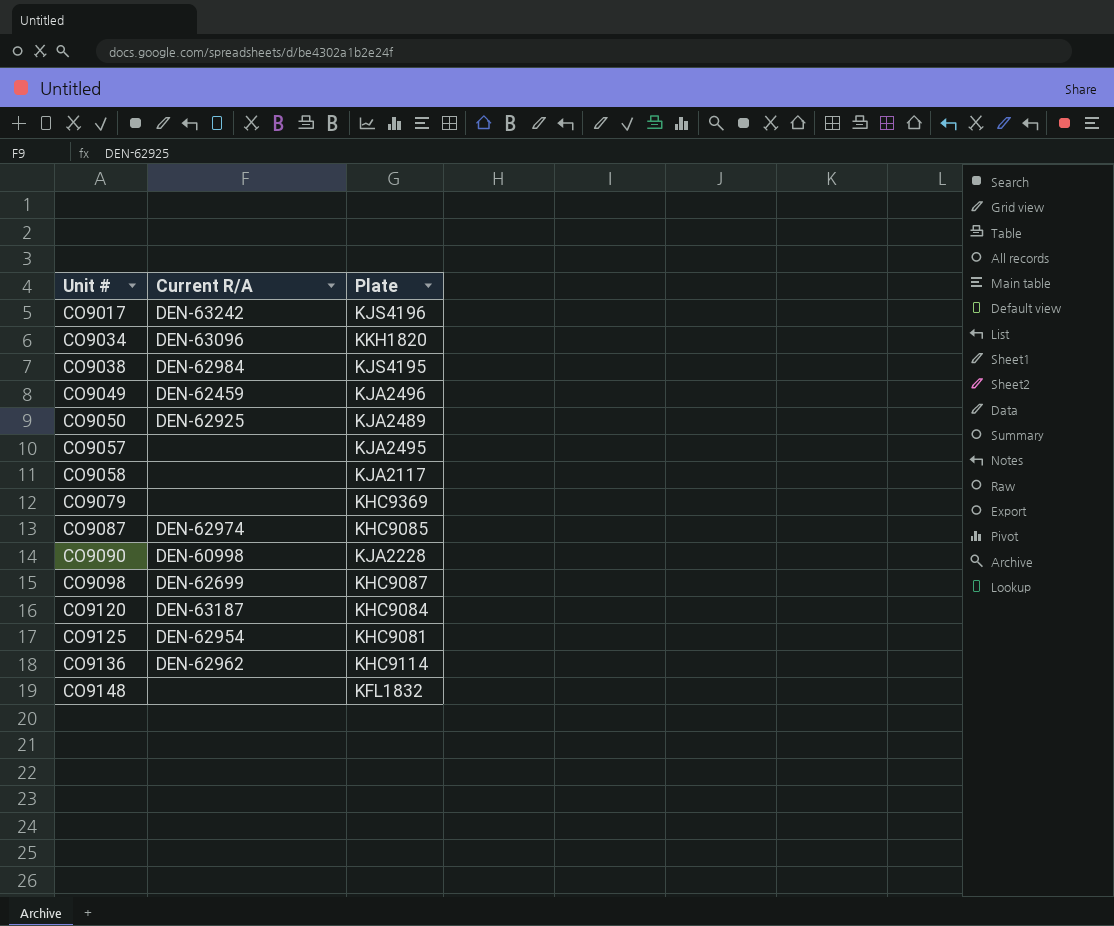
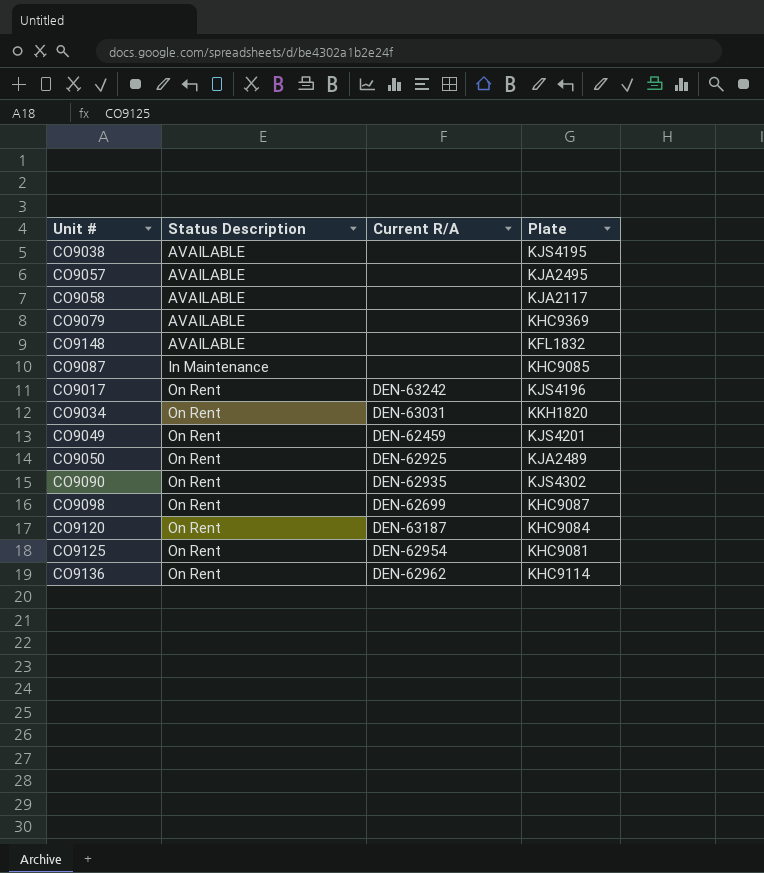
row order: Unit # ascending -> Status Description ascending
column Status Description | position: none -> 2
CO9038 | Current R/A: DEN-62984 -> none
CO9087 | Current R/A: DEN-62974 -> none
CO9034 | Current R/A: DEN-63096 -> DEN-63031
CO9049 | Plate: KJA2496 -> KJS4201
CO9090 | Current R/A: DEN-60998 -> DEN-62935
CO9090 | Plate: KJA2228 -> KJS4302

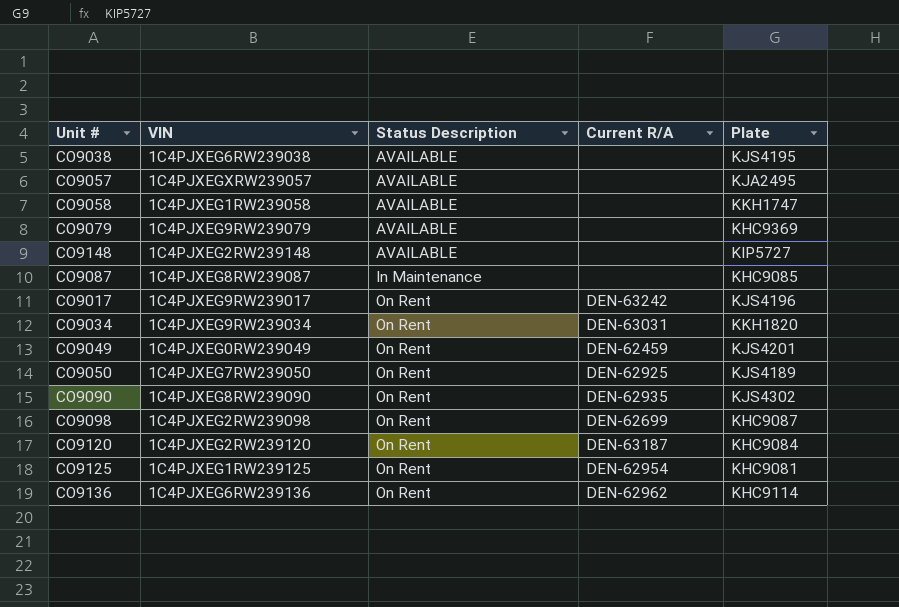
column VIN | position: none -> 2
CO9058 | Plate: KJA2117 -> KKH1747
CO9148 | Plate: KFL1832 -> KIP5727
CO9050 | Plate: KJA2489 -> KJS4189

